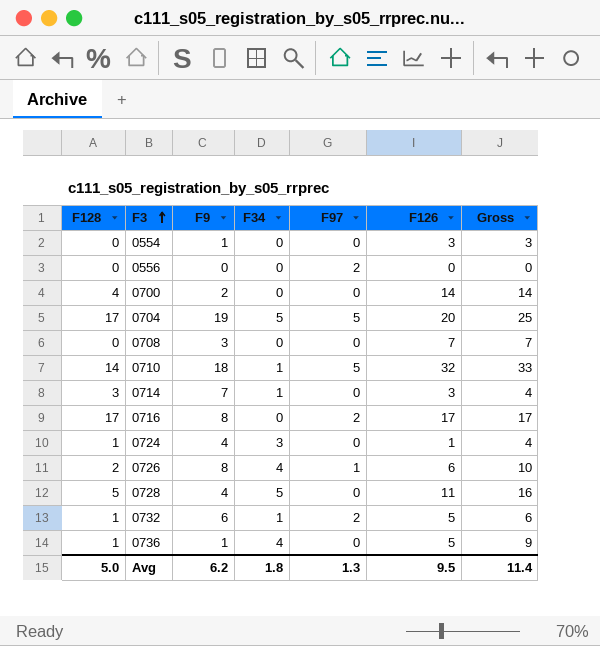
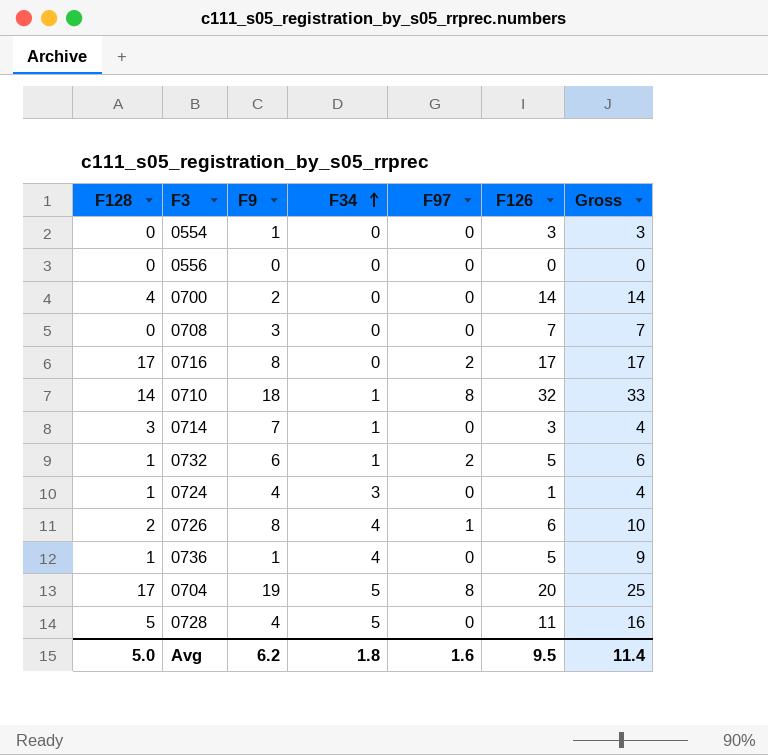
row order: F3 ascending -> F34 ascending
0556 | F97: 2 -> 0
0710 | F97: 5 -> 8
0704 | F97: 5 -> 8
Avg | F97: 1.3 -> 1.6

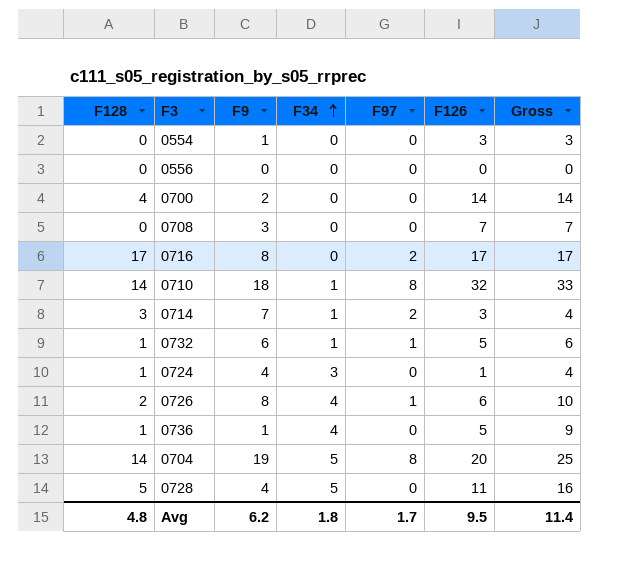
0714 | F97: 0 -> 2
0732 | F97: 2 -> 1
0704 | F128: 17 -> 14
Avg | F128: 5.0 -> 4.8
Avg | F97: 1.6 -> 1.7

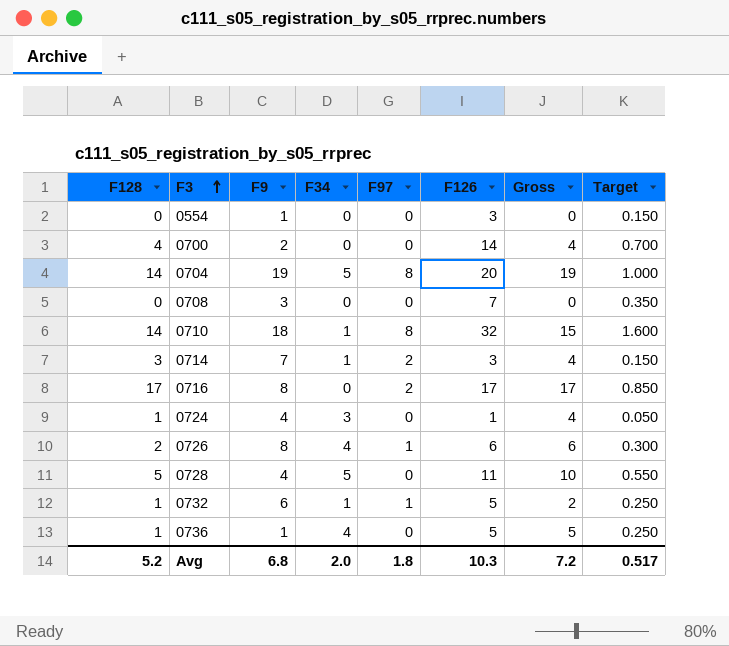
row order: F34 ascending -> F3 ascending
column Gross | formula: [F34] + [F126] -> [F128] + [F34]
column Target | formula: none -> [F126] * 0.05
row 0556: 0 | 0 | 0 | 0 | 0 | 0 -> none
Avg | F128: 4.8 -> 5.2
Avg | F9: 6.2 -> 6.8
Avg | F34: 1.8 -> 2.0
Avg | F97: 1.7 -> 1.8
Avg | F126: 9.5 -> 10.3
Avg | Gross: 11.4 -> 7.2

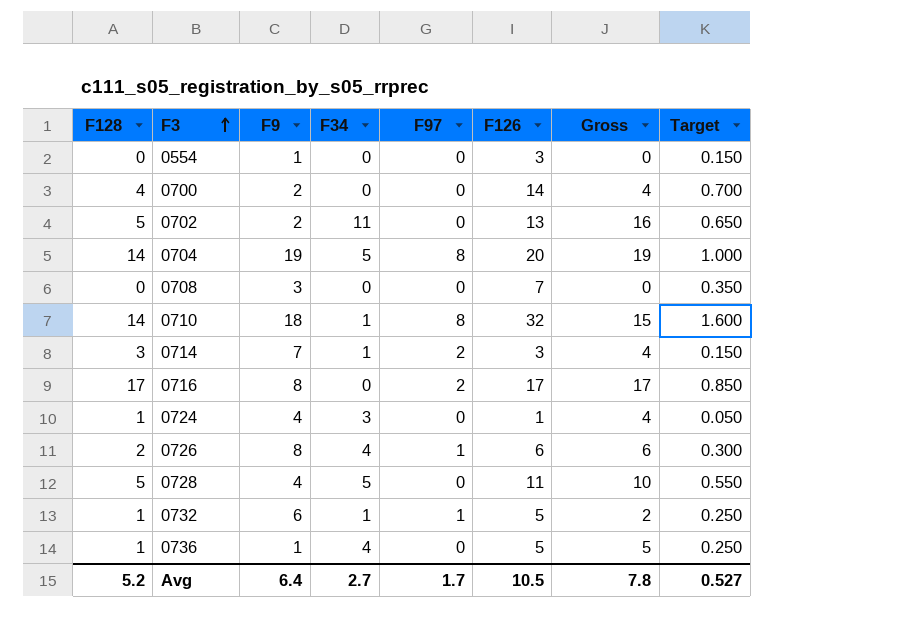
row 0702: none -> 5 | 2 | 11 | 0 | 13 | 16 | 0.650
Avg | F9: 6.8 -> 6.4
Avg | F34: 2.0 -> 2.7
Avg | F97: 1.8 -> 1.7
Avg | F126: 10.3 -> 10.5
Avg | Gross: 7.2 -> 7.8
Avg | Target: 0.517 -> 0.527

